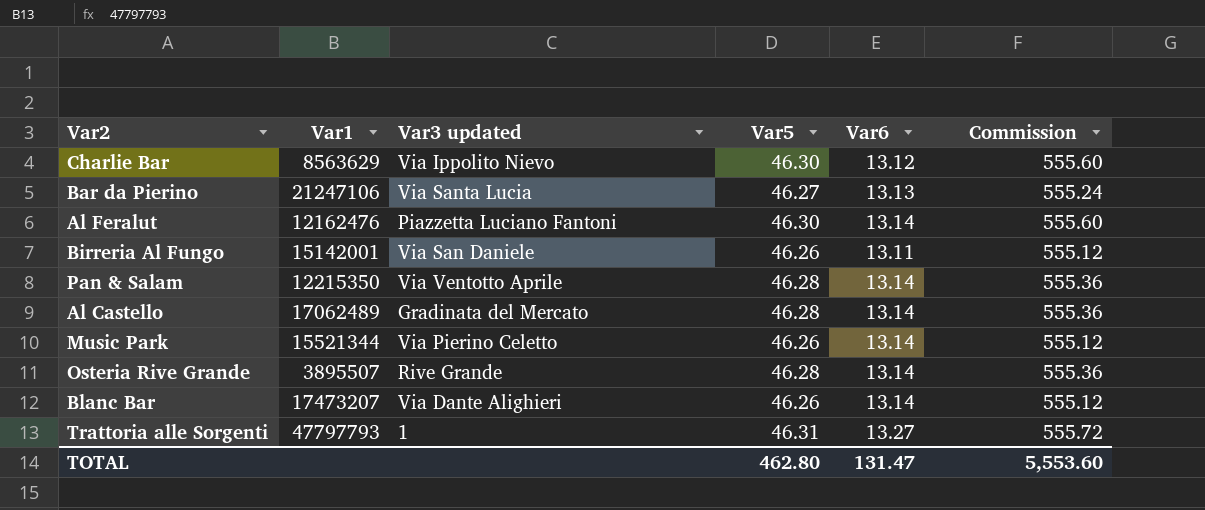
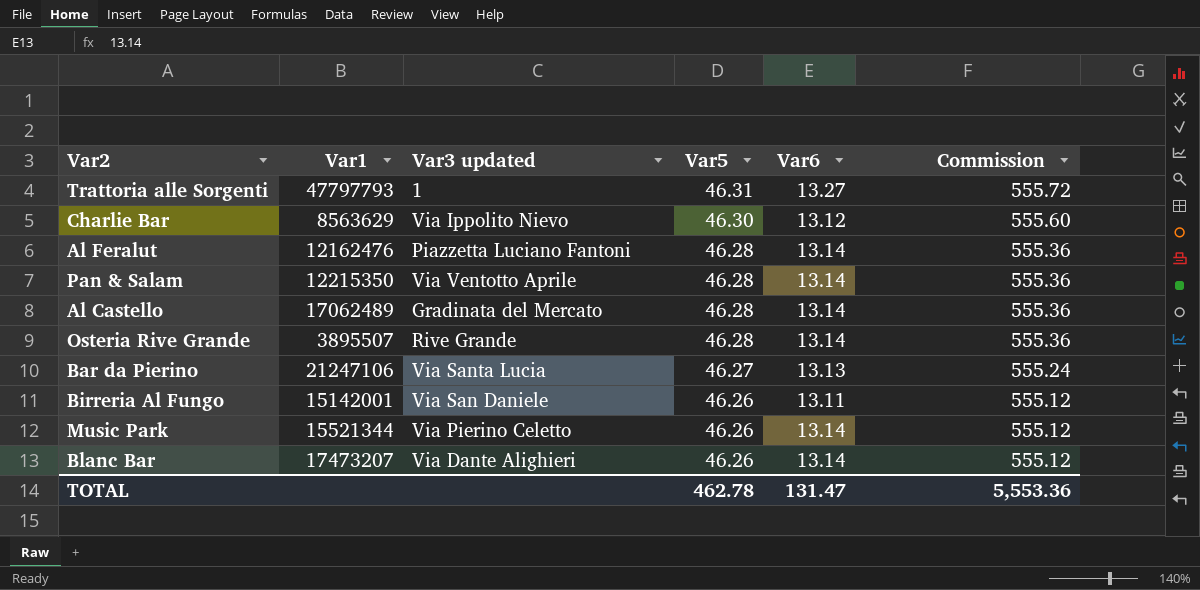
row order: none -> Var5 descending
Al Feralut | Var5: 46.30 -> 46.28
Al Feralut | Commission: 555.60 -> 555.36
TOTAL | Var5: 462.80 -> 462.78
TOTAL | Commission: 5,553.60 -> 5,553.36

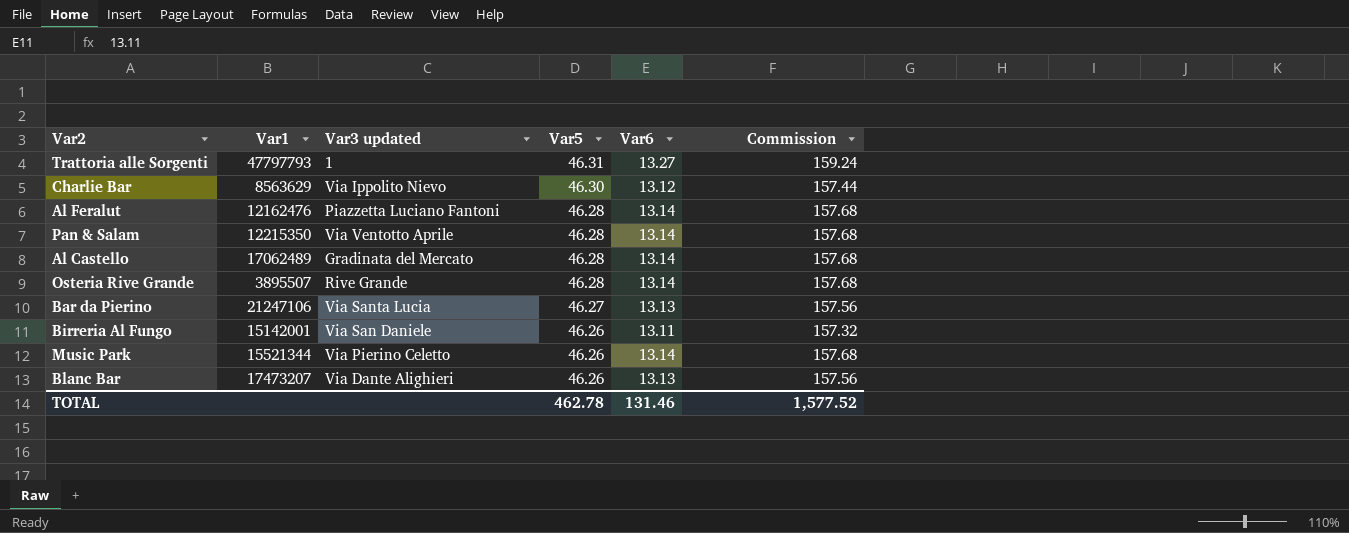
column Commission | formula: [Var5] * 12 -> [Var6] * 12
Blanc Bar | Var6: 13.14 -> 13.13
TOTAL | Var6: 131.47 -> 131.46
TOTAL | Commission: 5,553.36 -> 1,577.52

